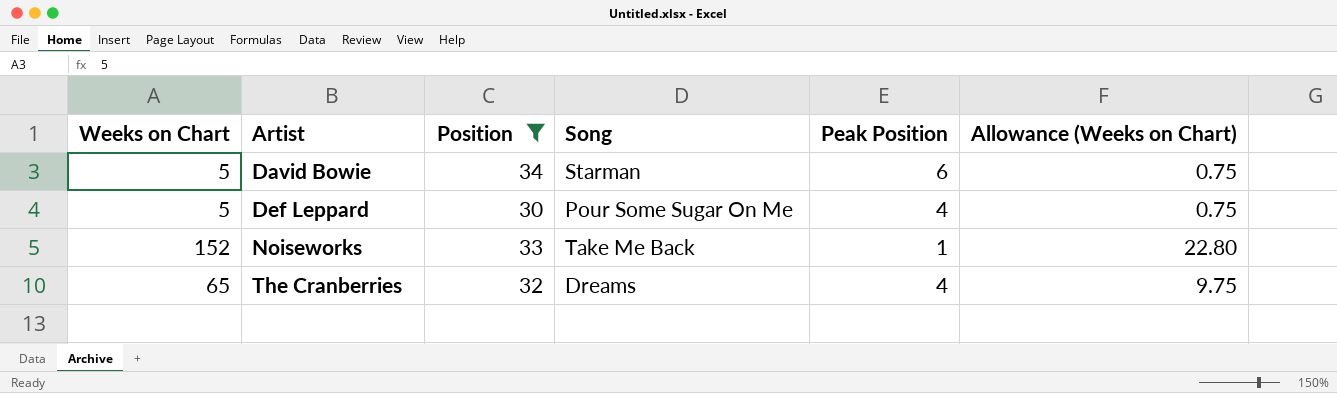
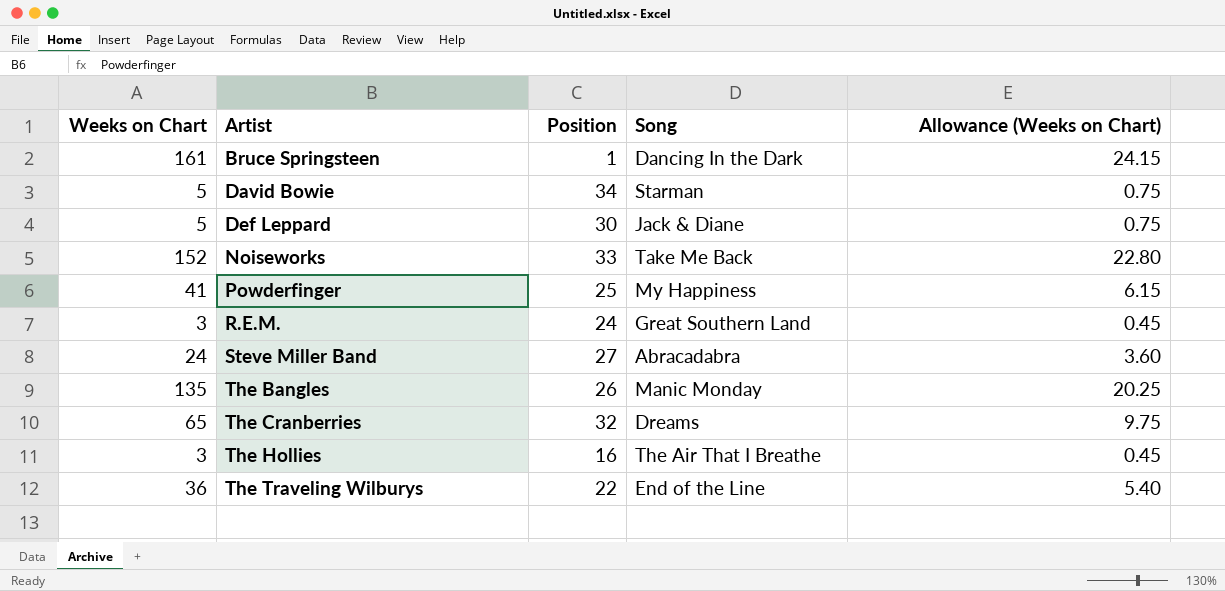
filter: Position >= 30 -> none
column Peak Position | position: 5 -> none
Def Leppard | Song: Pour Some Sugar On Me -> Jack & Diane

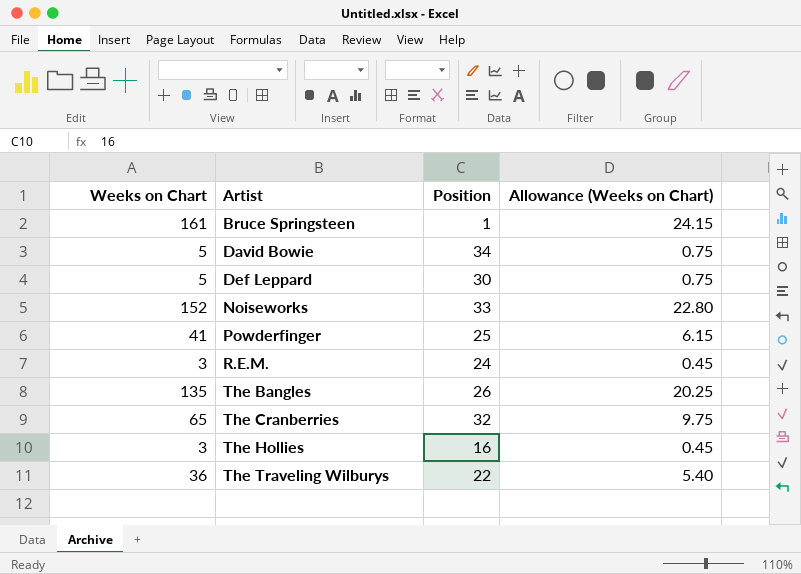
column Song | position: 4 -> none
row Steve Miller Band: 24 | 27 | Abracadabra | 3.60 -> none

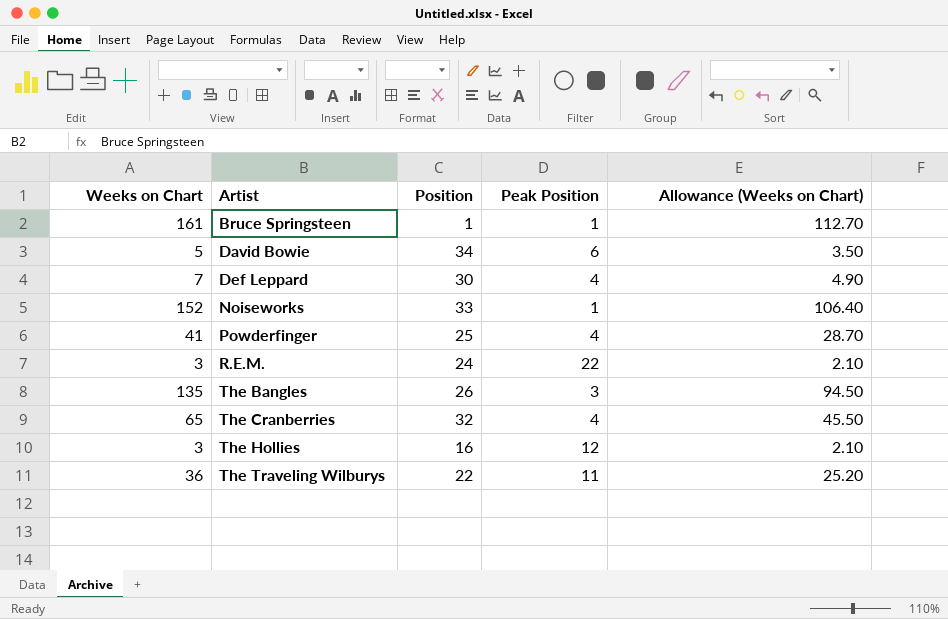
column Peak Position | position: none -> 4
column Allowance (Weeks on Chart) | formula: [Weeks on Chart] * 0.15 -> [Weeks on Chart] * 0.7
Def Leppard | Weeks on Chart: 5 -> 7

